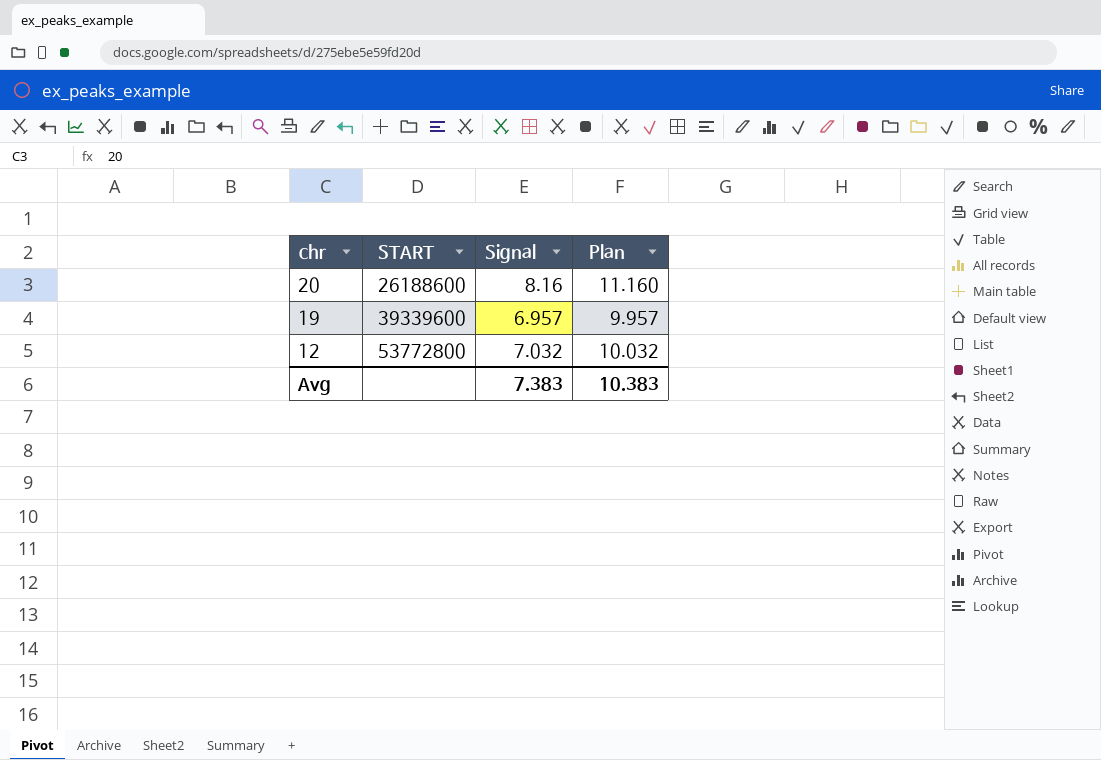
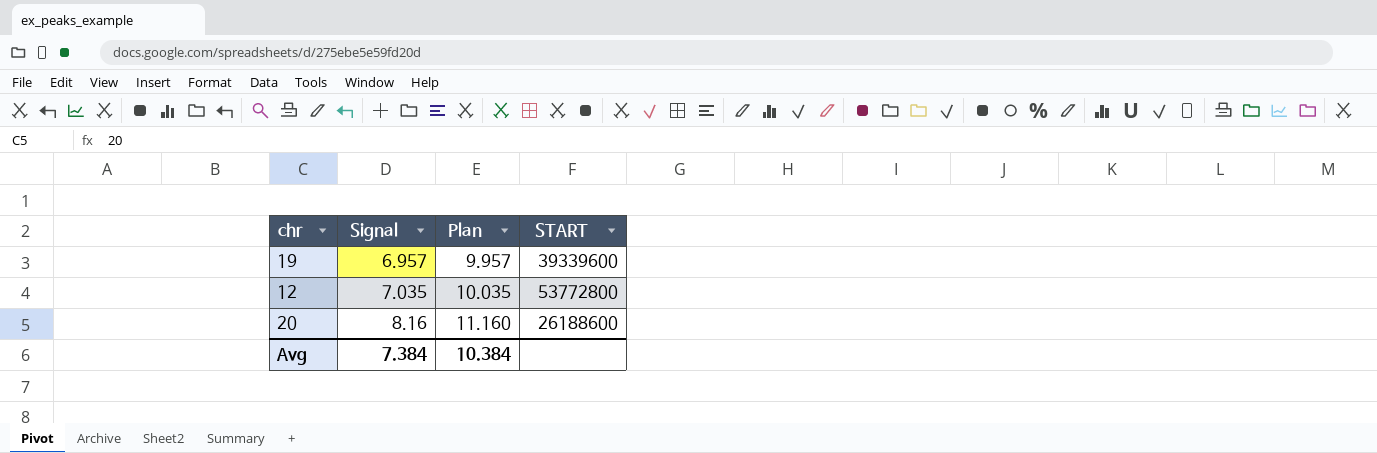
row order: chr descending -> Signal ascending
column START | position: 2 -> 4
12 | Signal: 7.032 -> 7.035
12 | Plan: 10.032 -> 10.035
Avg | Signal: 7.383 -> 7.384
Avg | Plan: 10.383 -> 10.384

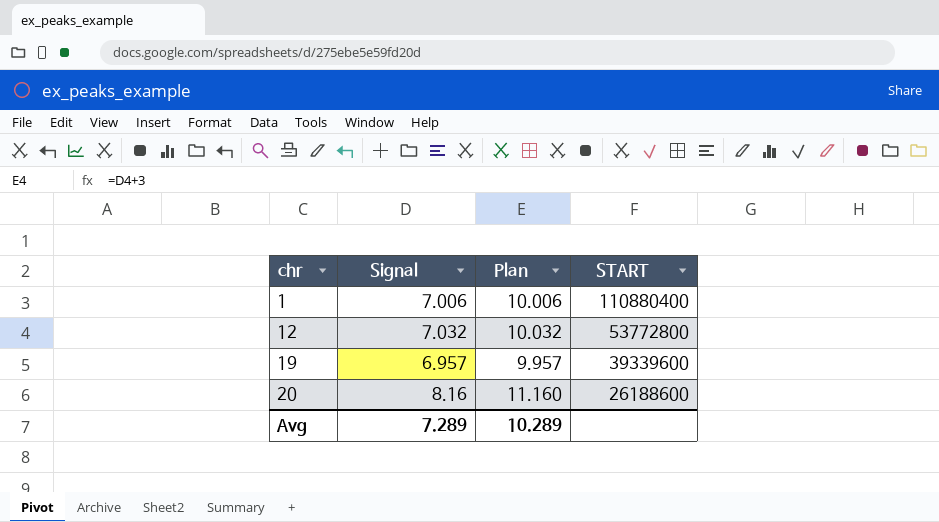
row order: Signal ascending -> chr ascending
row 1: none -> 7.006 | 10.006 | 110880400
12 | Signal: 7.035 -> 7.032
12 | Plan: 10.035 -> 10.032
Avg | Signal: 7.384 -> 7.289
Avg | Plan: 10.384 -> 10.289

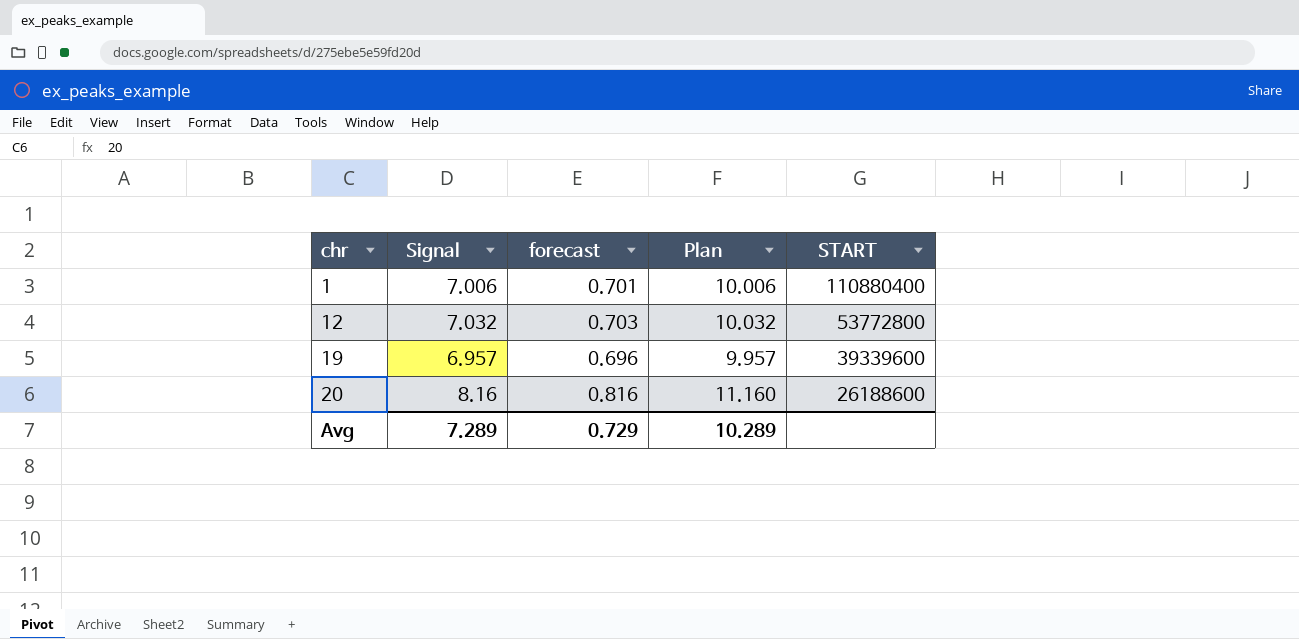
column forecast | formula: none -> [Signal] * 0.1

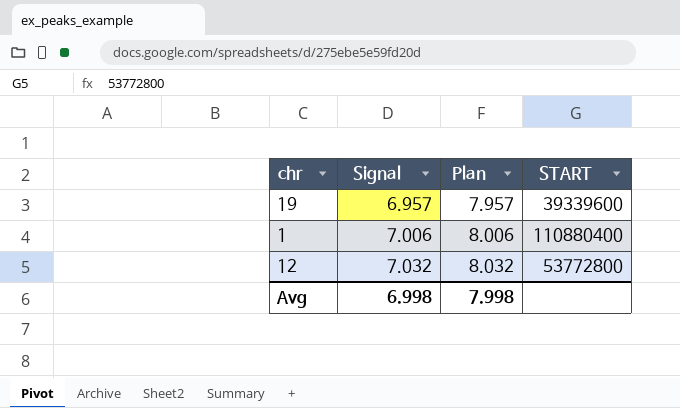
row order: chr ascending -> Signal ascending
column forecast | formula: [Signal] * 0.1 -> none
column Plan | formula: [Signal] + 3 -> [Signal] + 1
row 20: 8.16 | 0.816 | 11.160 | 26188600 -> none
Avg | Signal: 7.289 -> 6.998
Avg | Plan: 10.289 -> 7.998

